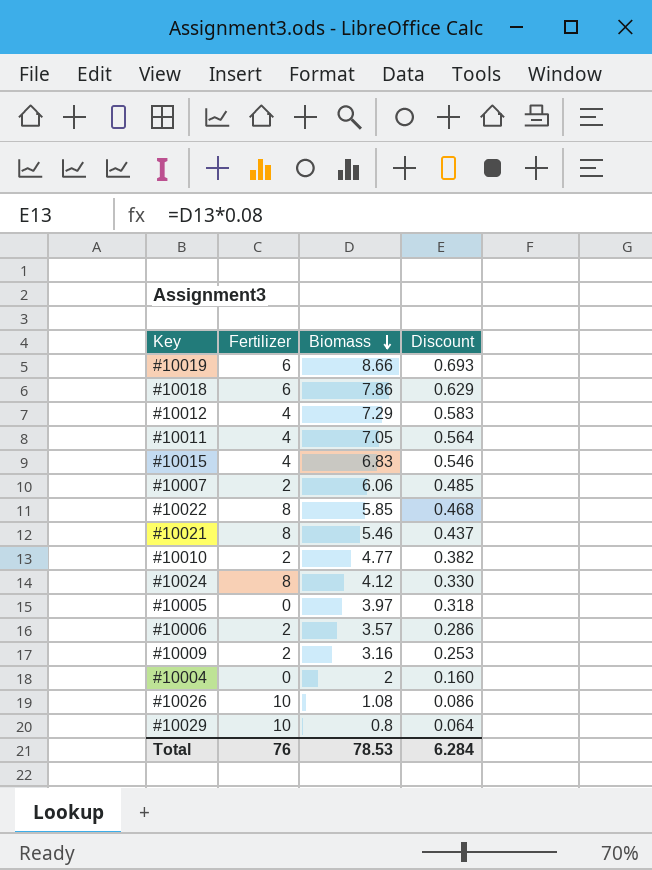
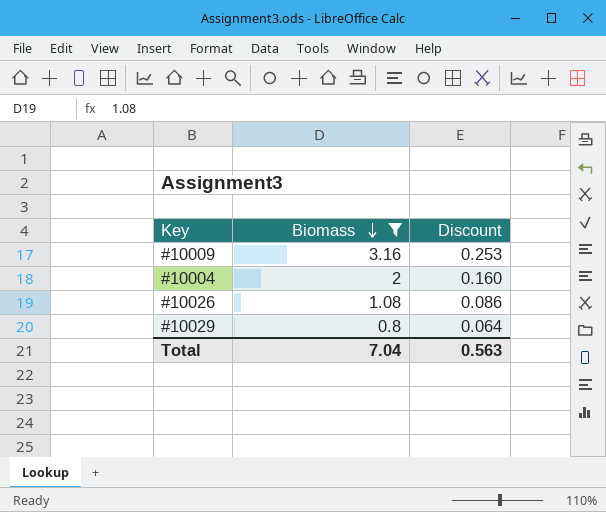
filter: none -> Biomass <= 3.16
column Fertilizer | position: 2 -> none
Total | Biomass: 78.53 -> 7.04
Total | Discount: 6.284 -> 0.563

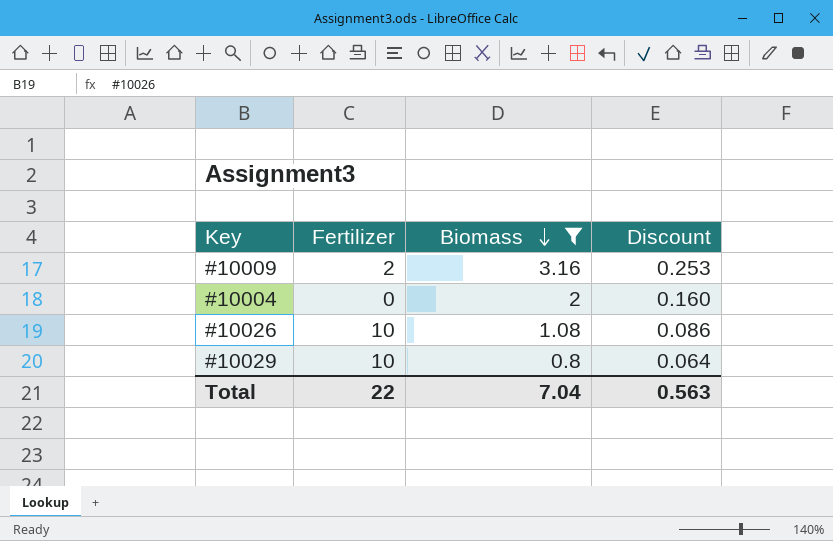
column Fertilizer | position: none -> 2

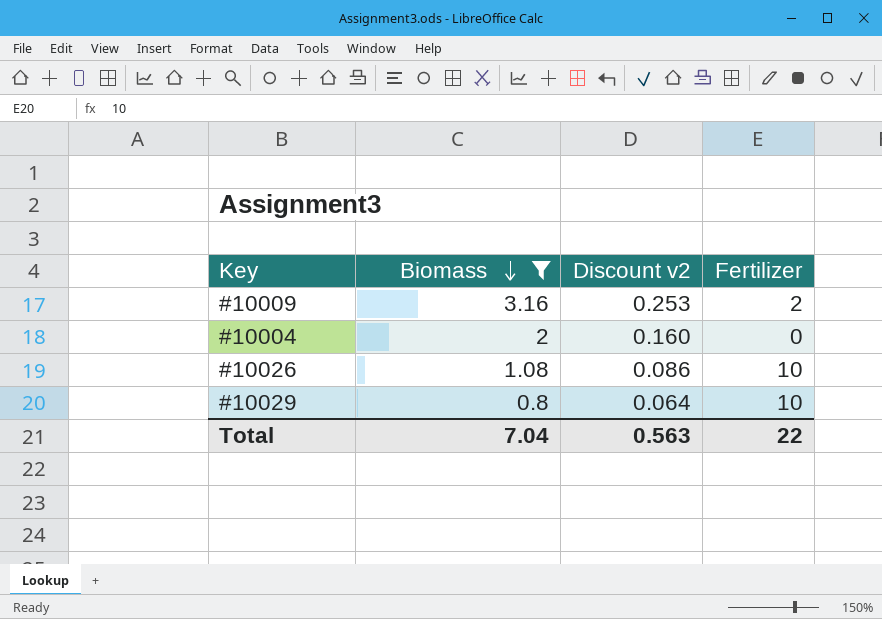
column name: Discount -> Discount v2
column Fertilizer | position: 2 -> 4

